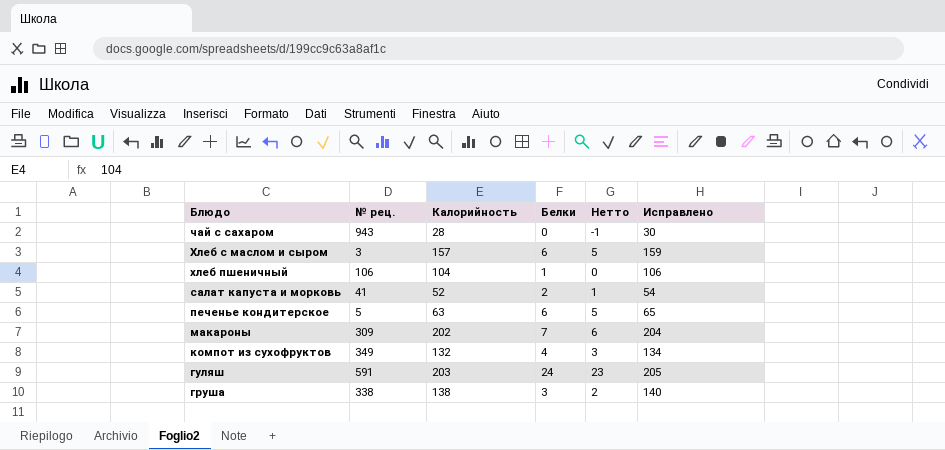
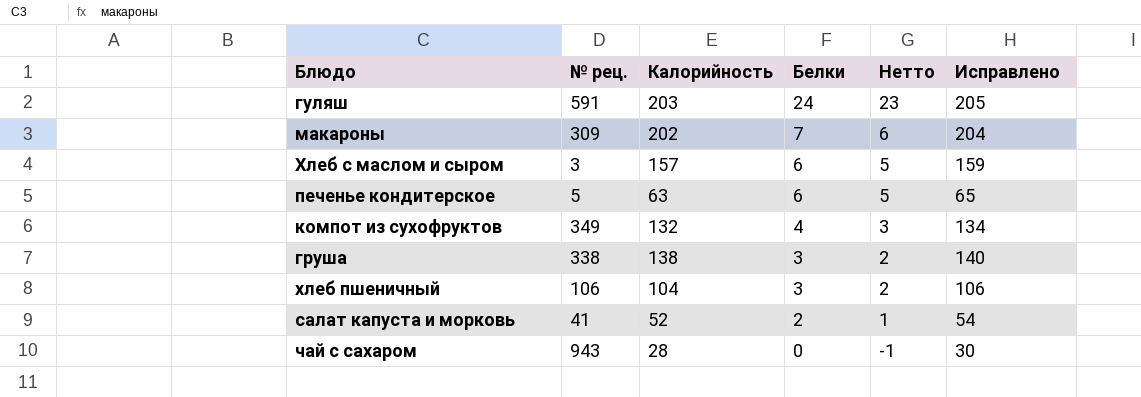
row order: Блюдо descending -> Белки descending
хлеб пшеничный | Белки: 1 -> 3
хлеб пшеничный | Нетто: 0 -> 2

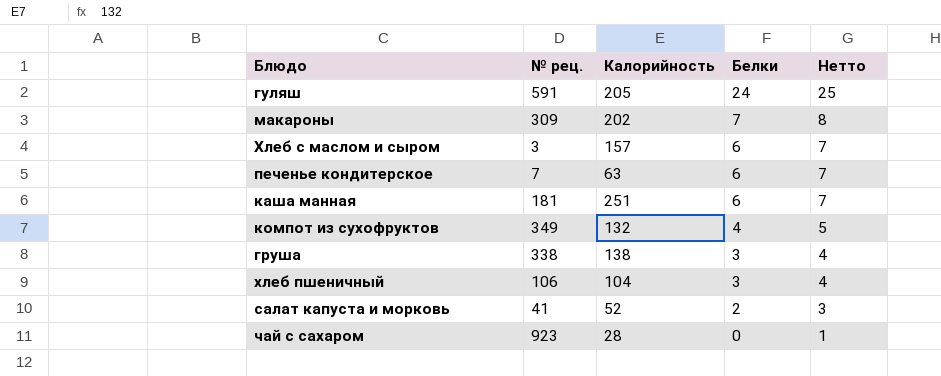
column Исправлено | formula: [Калорийность] + 2 -> none
column Нетто | formula: [Белки] - 1 -> [Белки] + 1
гуляш | Калорийность: 203 -> 205
печенье кондитерское | № рец.: 5 -> 7
row каша манная: none -> 181 | 251 | 6 | 7
чай с сахаром | № рец.: 943 -> 923

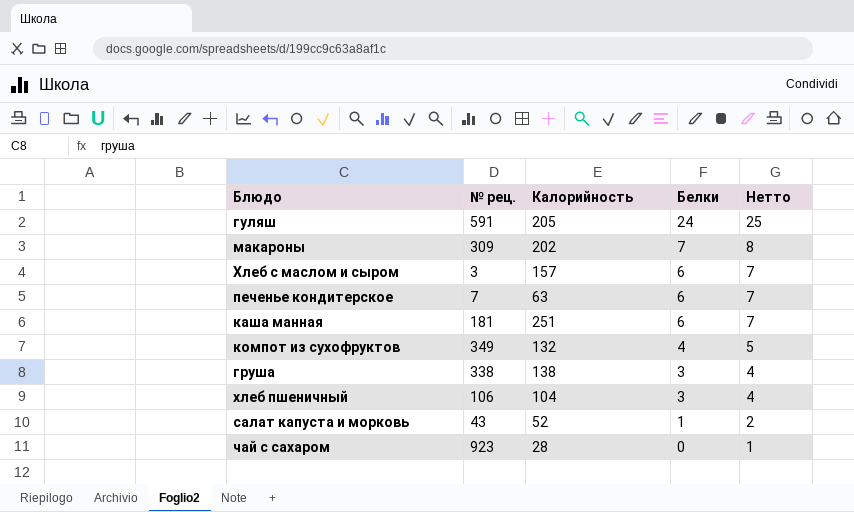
салат капуста и морковь | № рец.: 41 -> 43
салат капуста и морковь | Белки: 2 -> 1
салат капуста и морковь | Нетто: 3 -> 2

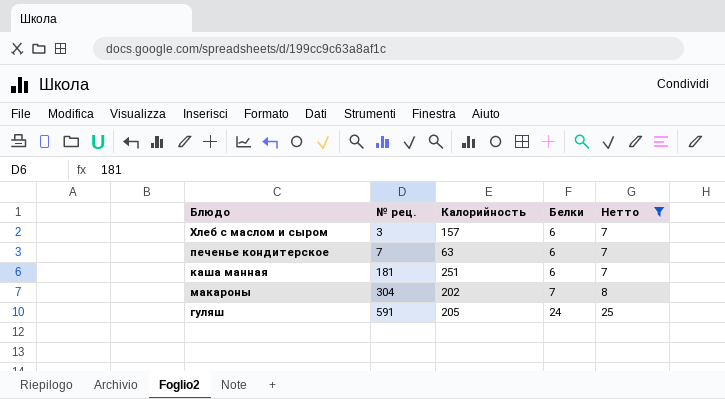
filter: none -> Нетто >= 7
row order: Белки descending -> № рец. ascending
макароны | № рец.: 309 -> 304

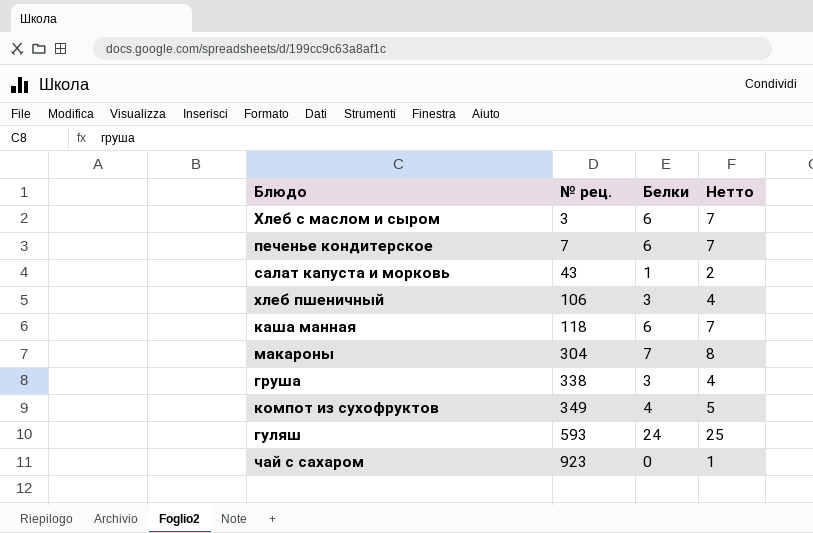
filter: Нетто >= 7 -> none
column Калорийность | position: 3 -> none
каша манная | № рец.: 181 -> 118
гуляш | № рец.: 591 -> 593

